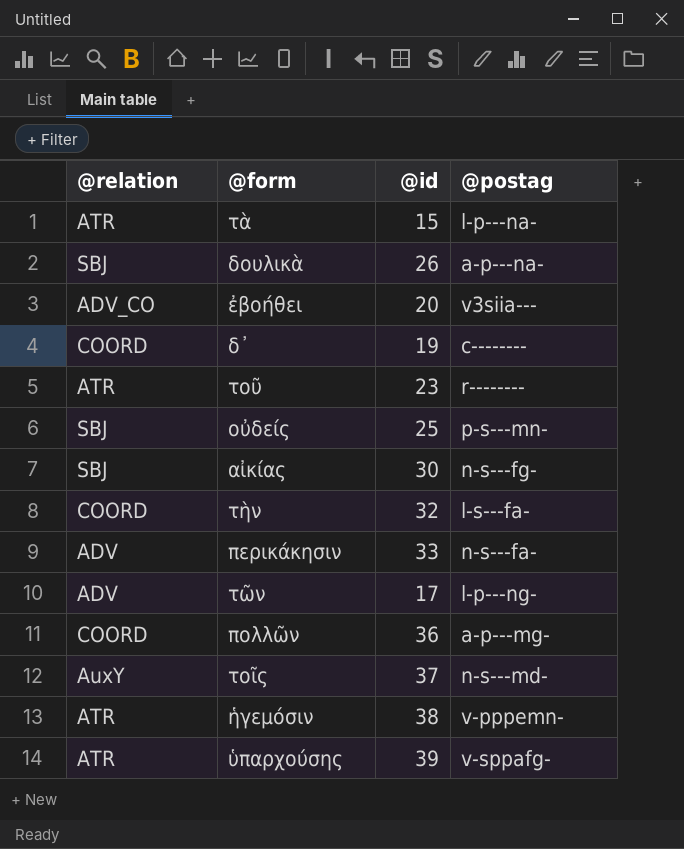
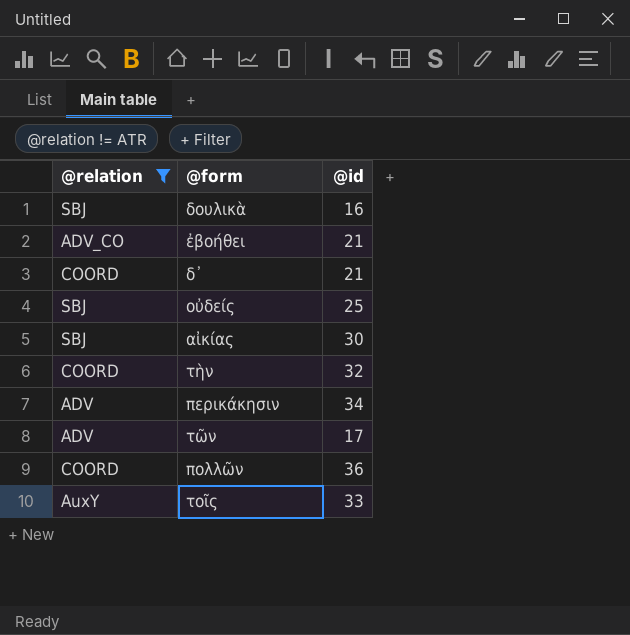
filter: none -> @relation != ATR
column @postag | position: 4 -> none
δουλικὰ | @id: 26 -> 16
ἐβοήθει | @id: 20 -> 21
δ᾽ | @id: 19 -> 21
περικάκησιν | @id: 33 -> 34
τοῖς | @id: 37 -> 33

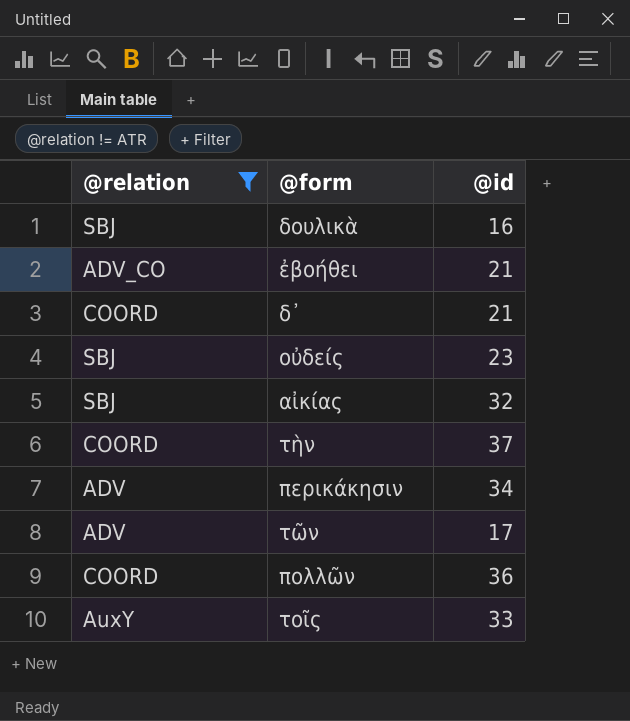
οὐδείς | @id: 25 -> 23
αἰκίας | @id: 30 -> 32
τὴν | @id: 32 -> 37

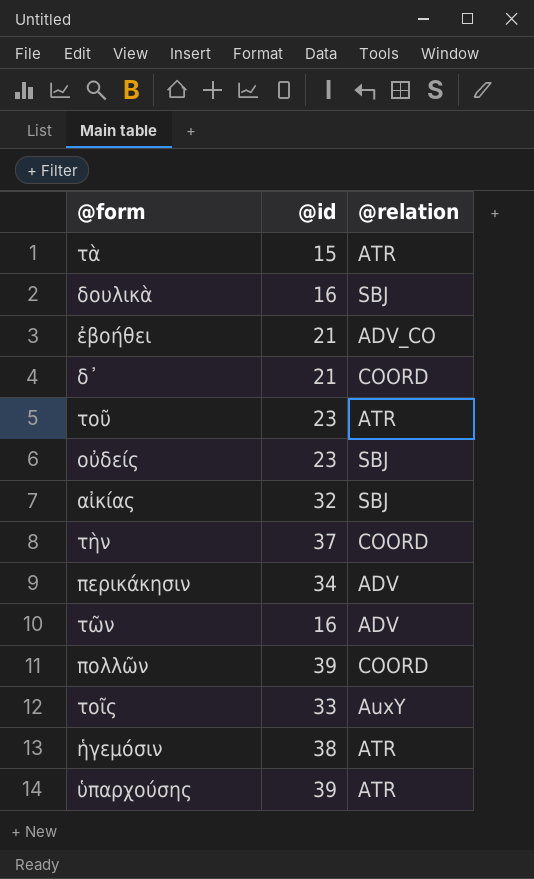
filter: @relation != ATR -> none
column @relation | position: 1 -> 3
τῶν | @id: 17 -> 16
πολλῶν | @id: 36 -> 39

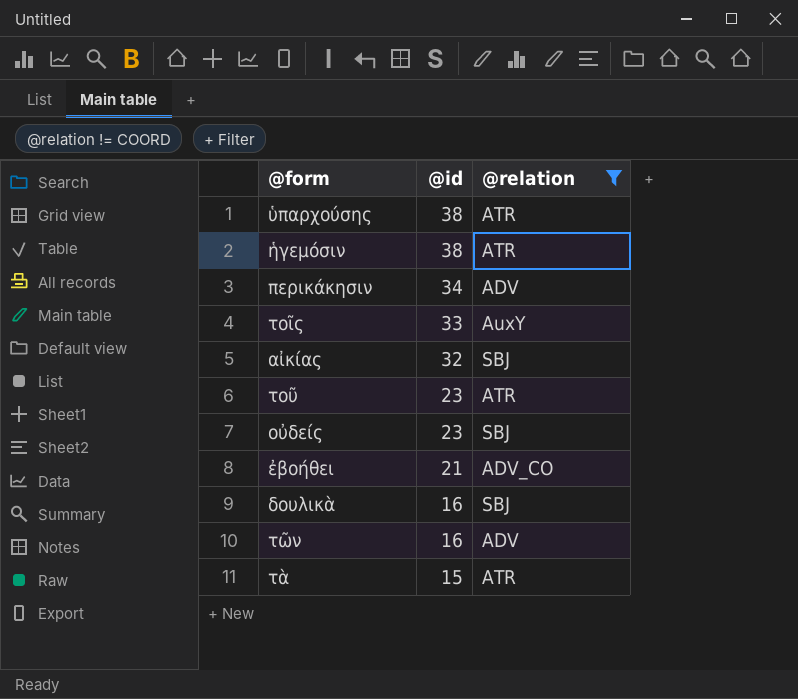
filter: none -> @relation != COORD
row order: none -> @id descending
ὑπαρχούσης | @id: 39 -> 38

